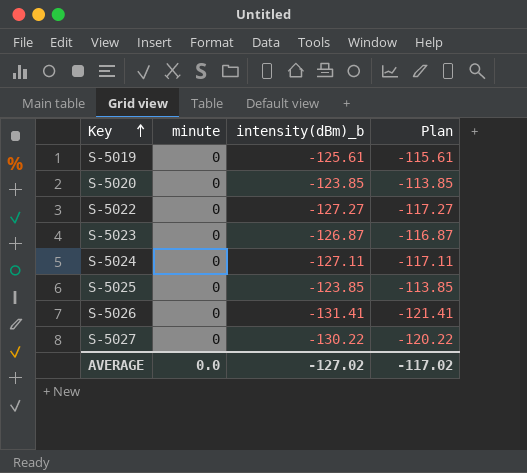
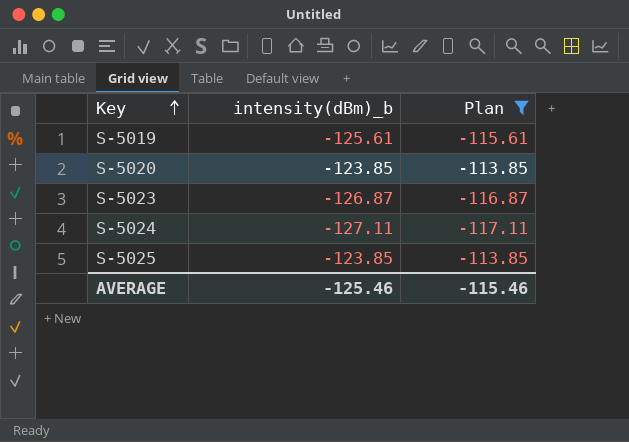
filter: none -> Plan >= -117.11
column minute | position: 2 -> none
AVERAGE | intensity(dBm)_b: -127.02 -> -125.46
AVERAGE | Plan: -117.02 -> -115.46

